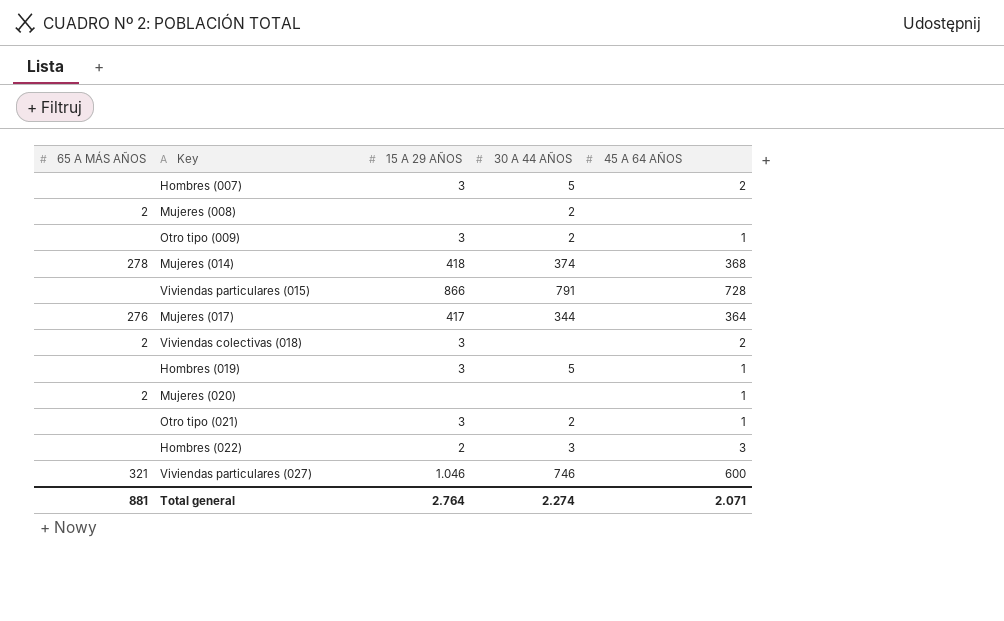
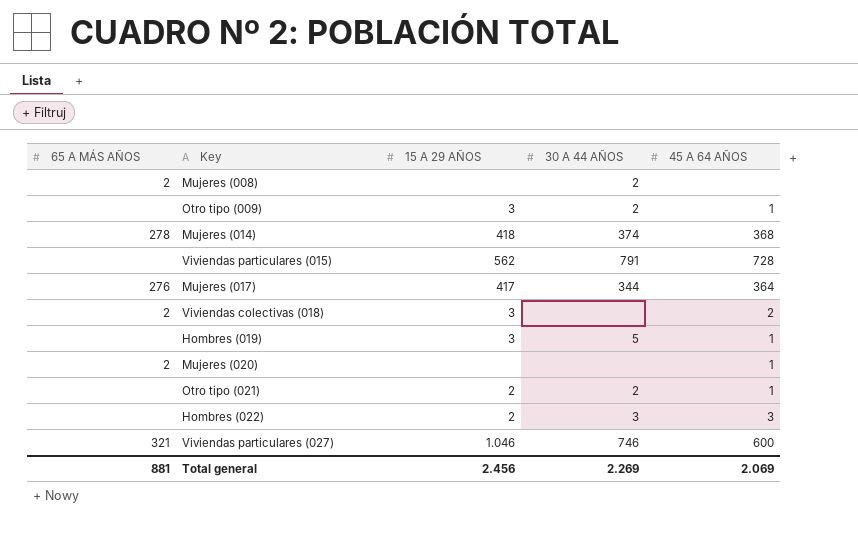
row Hombres (007): none | 3 | 5 | 2 -> none
Viviendas particulares (015) | 15 A 29 AÑOS: 866 -> 562
Otro tipo (021) | 15 A 29 AÑOS: 3 -> 2
Total general | 15 A 29 AÑOS: 2.764 -> 2.456
Total general | 30 A 44 AÑOS: 2.274 -> 2.269
Total general | 45 A 64 AÑOS: 2.071 -> 2.069

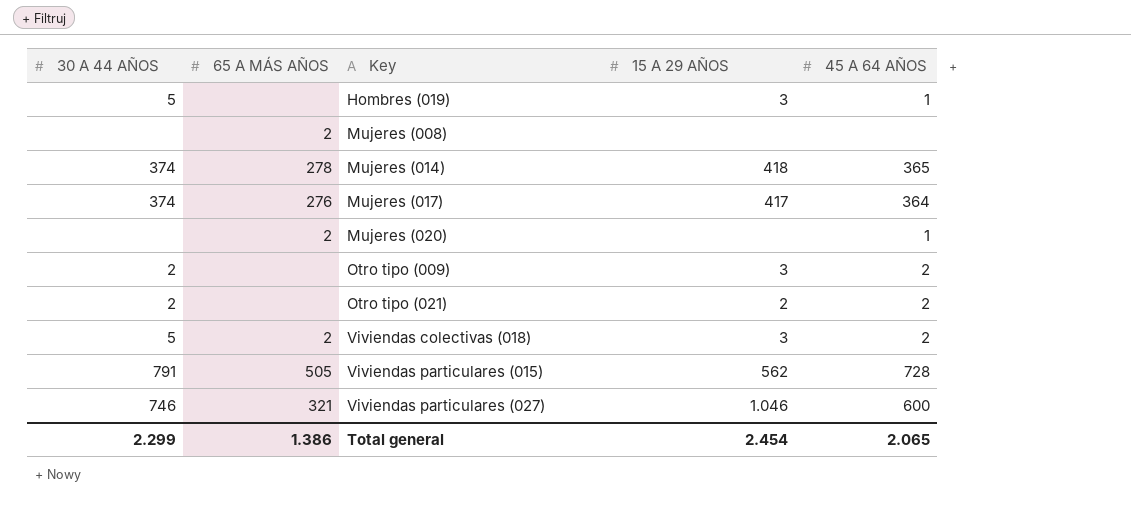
row order: none -> Key ascending
column 30 A 44 AÑOS | position: 4 -> 1
row Hombres (022): none | 2 | 3 | 3 -> none
Mujeres (008) | 30 A 44 AÑOS: 2 -> none
Mujeres (014) | 45 A 64 AÑOS: 368 -> 365
Mujeres (017) | 30 A 44 AÑOS: 344 -> 374
Otro tipo (009) | 45 A 64 AÑOS: 1 -> 2
Otro tipo (021) | 45 A 64 AÑOS: 1 -> 2
Viviendas colectivas (018) | 30 A 44 AÑOS: none -> 5
Viviendas particulares (015) | 65 A MÁS AÑOS: none -> 505
Total general | 30 A 44 AÑOS: 2.269 -> 2.299
Total general | 65 A MÁS AÑOS: 881 -> 1.386
Total general | 15 A 29 AÑOS: 2.456 -> 2.454
Total general | 45 A 64 AÑOS: 2.069 -> 2.065

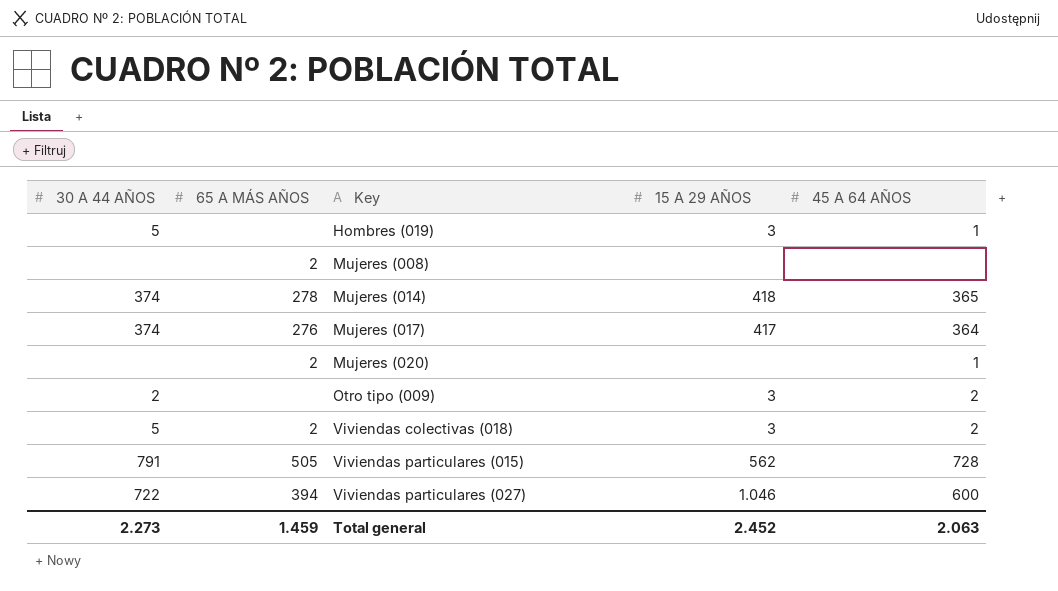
row Otro tipo (021): 2 | none | 2 | 2 -> none
Viviendas particulares (027) | 30 A 44 AÑOS: 746 -> 722
Viviendas particulares (027) | 65 A MÁS AÑOS: 321 -> 394
Total general | 30 A 44 AÑOS: 2.299 -> 2.273
Total general | 65 A MÁS AÑOS: 1.386 -> 1.459
Total general | 15 A 29 AÑOS: 2.454 -> 2.452
Total general | 45 A 64 AÑOS: 2.065 -> 2.063

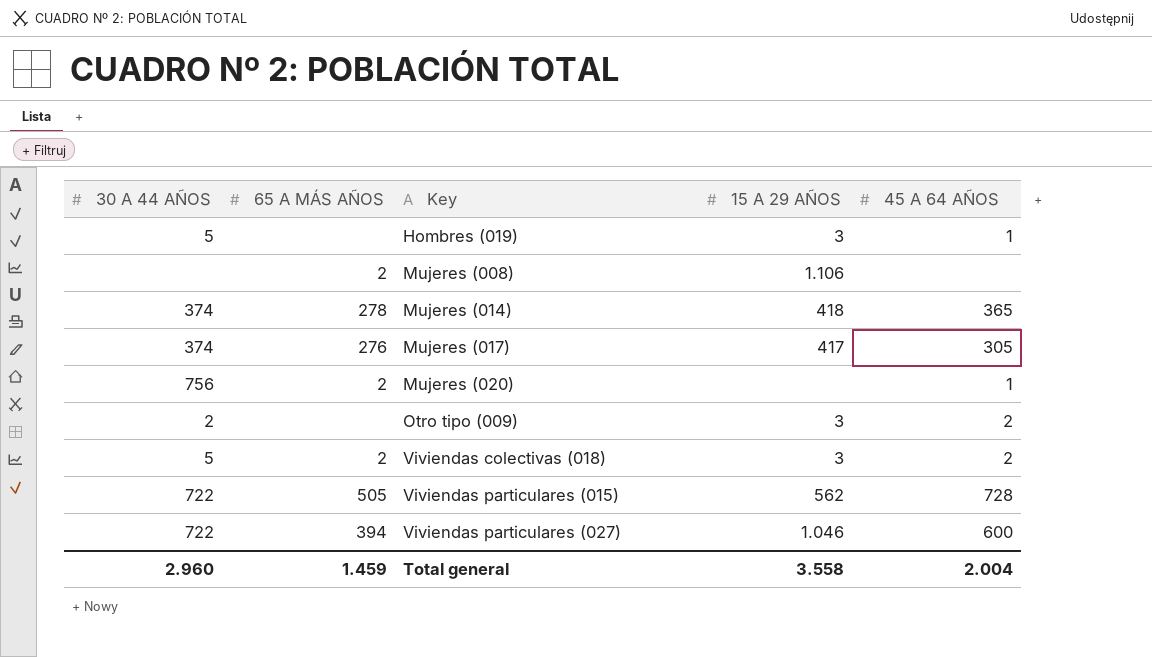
Mujeres (008) | 15 A 29 AÑOS: none -> 1.106
Mujeres (017) | 45 A 64 AÑOS: 364 -> 305
Mujeres (020) | 30 A 44 AÑOS: none -> 756
Viviendas particulares (015) | 30 A 44 AÑOS: 791 -> 722
Total general | 30 A 44 AÑOS: 2.273 -> 2.960
Total general | 15 A 29 AÑOS: 2.452 -> 3.558
Total general | 45 A 64 AÑOS: 2.063 -> 2.004

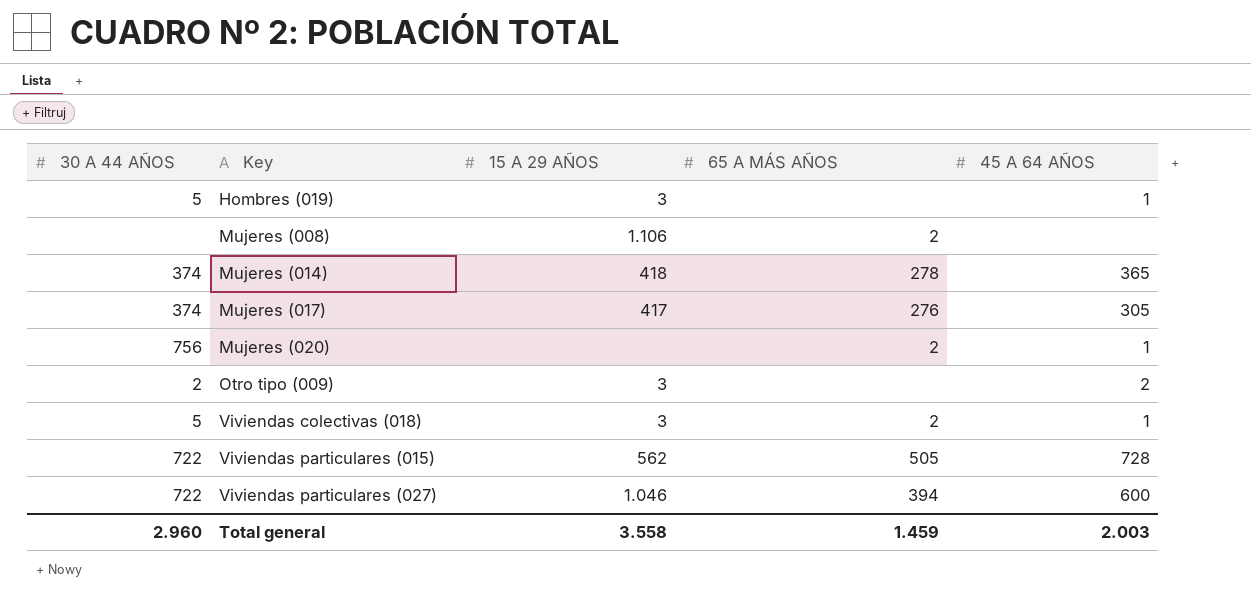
column 65 A MÁS AÑOS | position: 2 -> 4
Viviendas colectivas (018) | 45 A 64 AÑOS: 2 -> 1
Total general | 45 A 64 AÑOS: 2.004 -> 2.003

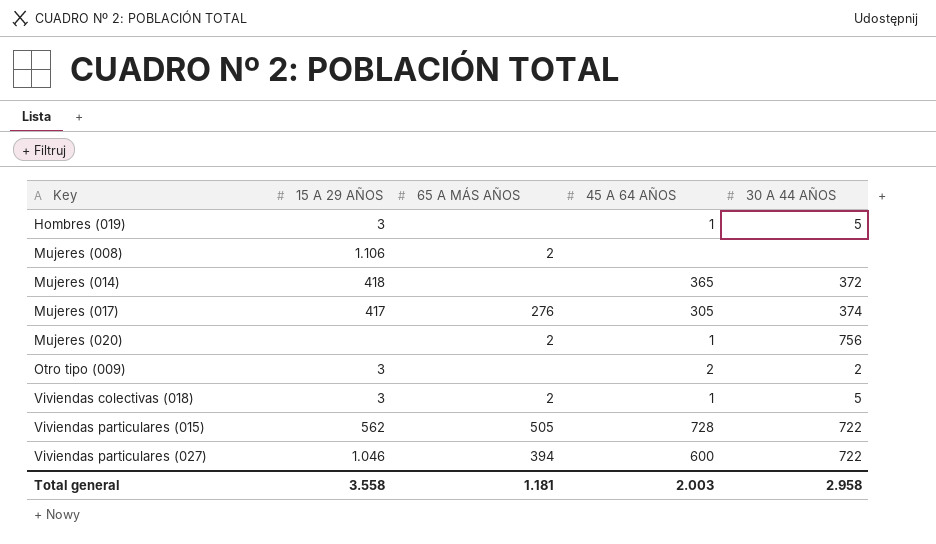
column 30 A 44 AÑOS | position: 1 -> 5
Mujeres (014) | 65 A MÁS AÑOS: 278 -> none
Mujeres (014) | 30 A 44 AÑOS: 374 -> 372
Total general | 65 A MÁS AÑOS: 1.459 -> 1.181
Total general | 30 A 44 AÑOS: 2.960 -> 2.958

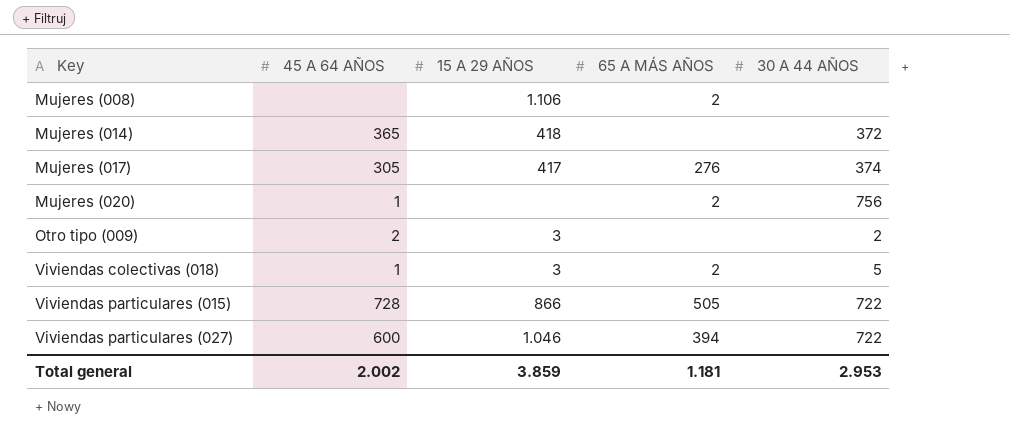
column 45 A 64 AÑOS | position: 4 -> 2
row Hombres (019): 3 | none | 1 | 5 -> none
Viviendas particulares (015) | 15 A 29 AÑOS: 562 -> 866
Total general | 45 A 64 AÑOS: 2.003 -> 2.002
Total general | 15 A 29 AÑOS: 3.558 -> 3.859
Total general | 30 A 44 AÑOS: 2.958 -> 2.953

